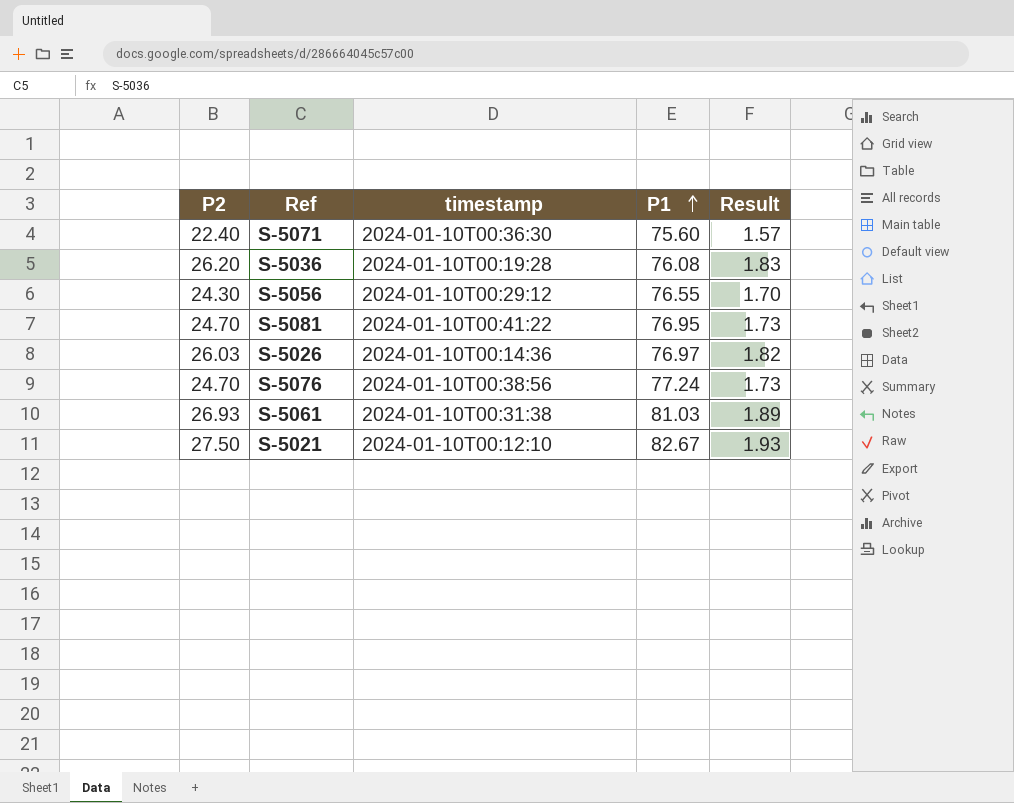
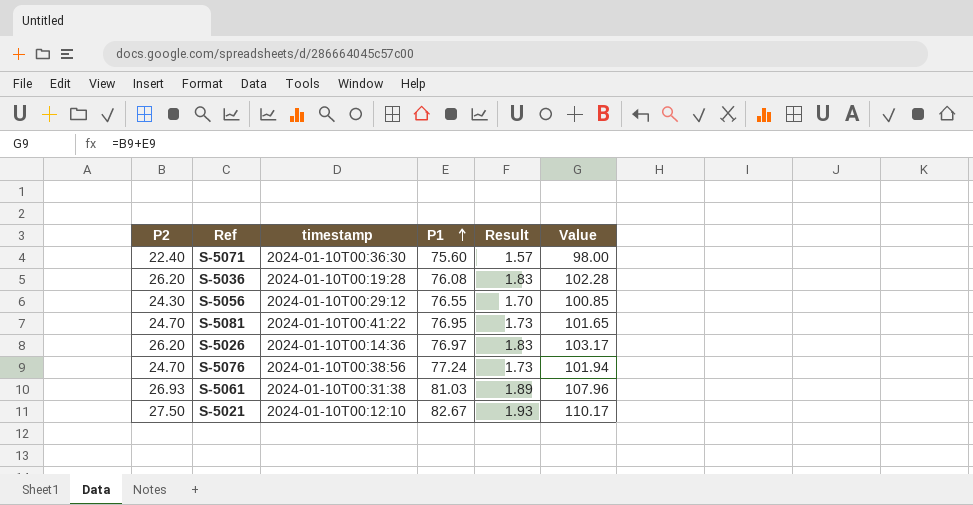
column Value | formula: none -> [P2] + [P1]
S-5026 | P2: 26.03 -> 26.20
S-5026 | Result: 1.82 -> 1.83

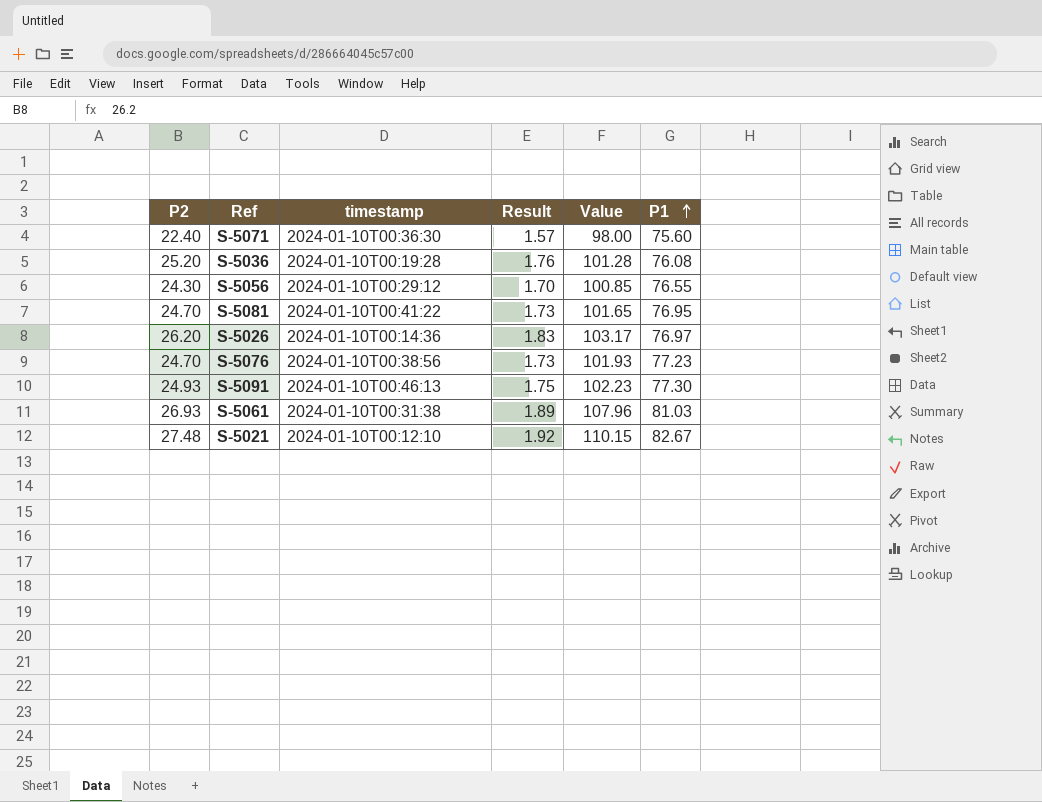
column P1 | position: 4 -> 6
S-5036 | P2: 26.20 -> 25.20
S-5036 | Result: 1.83 -> 1.76
S-5036 | Value: 102.28 -> 101.28
S-5076 | Value: 101.94 -> 101.93
S-5076 | P1: 77.24 -> 77.23
row S-5091: none -> 24.93 | 2024-01-10T00:46:13 | 1.75 | 102.23 | 77.30
S-5021 | P2: 27.50 -> 27.48
S-5021 | Result: 1.93 -> 1.92
S-5021 | Value: 110.17 -> 110.15

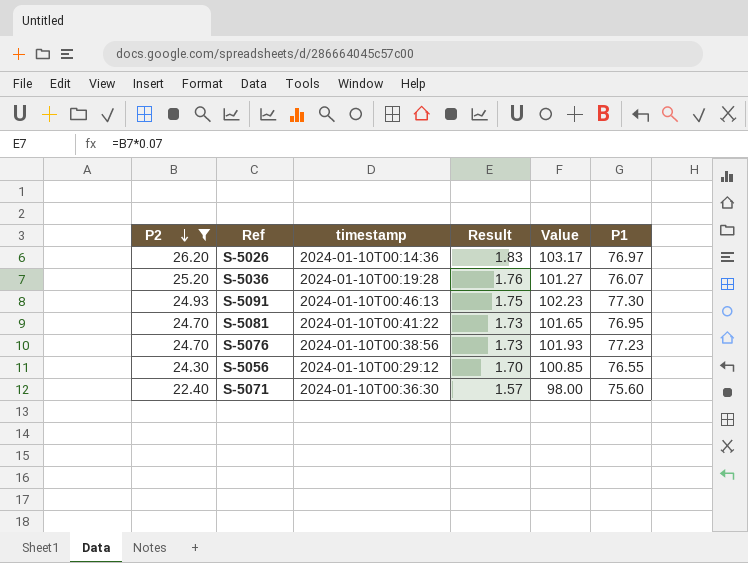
filter: none -> P2 <= 26.20
row order: P1 ascending -> P2 descending
S-5036 | Value: 101.28 -> 101.27
S-5036 | P1: 76.08 -> 76.07

